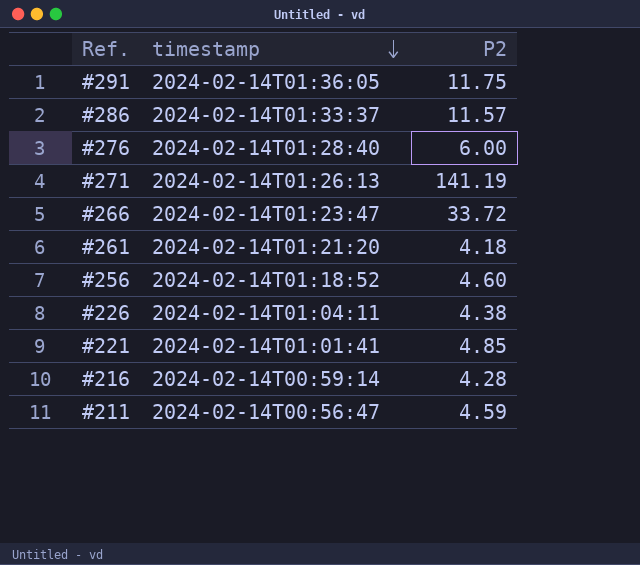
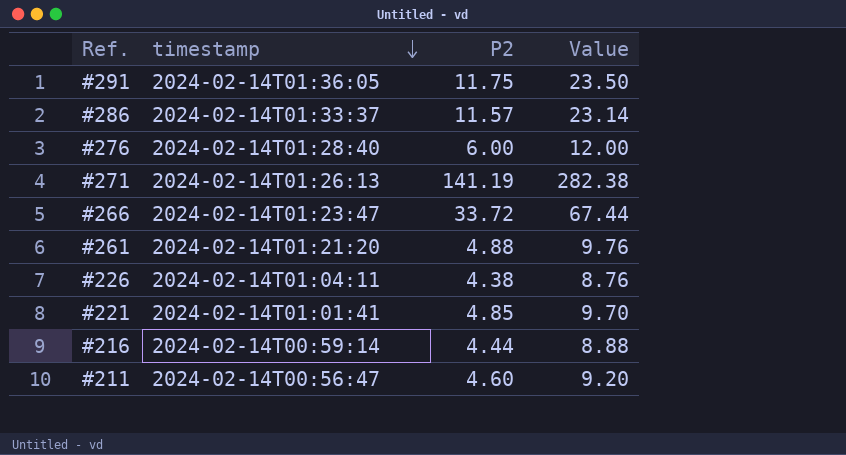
column Value | formula: none -> [P2] * 2
row #256: 2024-02-14T01:18:52 | 4.60 -> none
#261 | P2: 4.18 -> 4.88
#216 | P2: 4.28 -> 4.44
#211 | P2: 4.59 -> 4.60

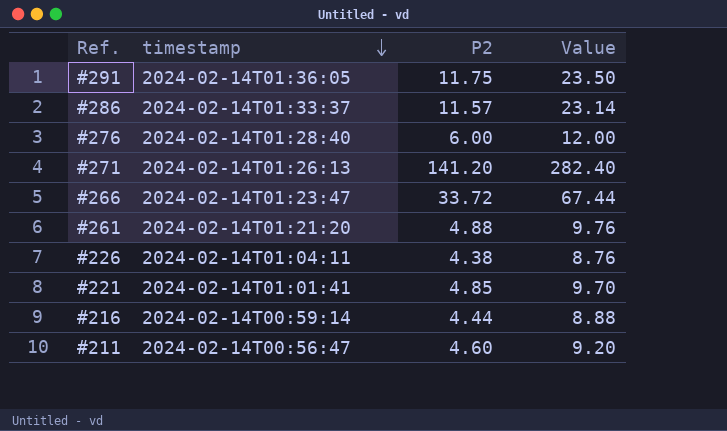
#271 | P2: 141.19 -> 141.20
#271 | Value: 282.38 -> 282.40

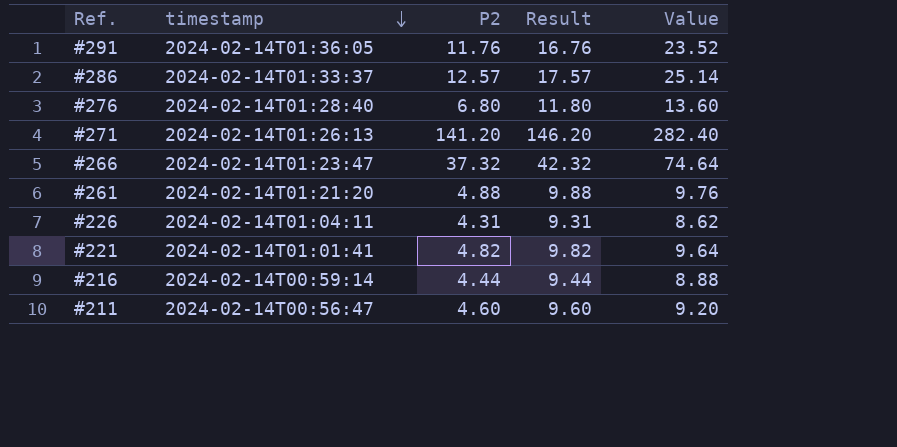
column Result | formula: none -> [P2] + 5
#291 | P2: 11.75 -> 11.76
#291 | Value: 23.50 -> 23.52
#286 | P2: 11.57 -> 12.57
#286 | Value: 23.14 -> 25.14
#276 | P2: 6.00 -> 6.80
#276 | Value: 12.00 -> 13.60
#266 | P2: 33.72 -> 37.32
#266 | Value: 67.44 -> 74.64
#226 | P2: 4.38 -> 4.31
#226 | Value: 8.76 -> 8.62
#221 | P2: 4.85 -> 4.82
#221 | Value: 9.70 -> 9.64

